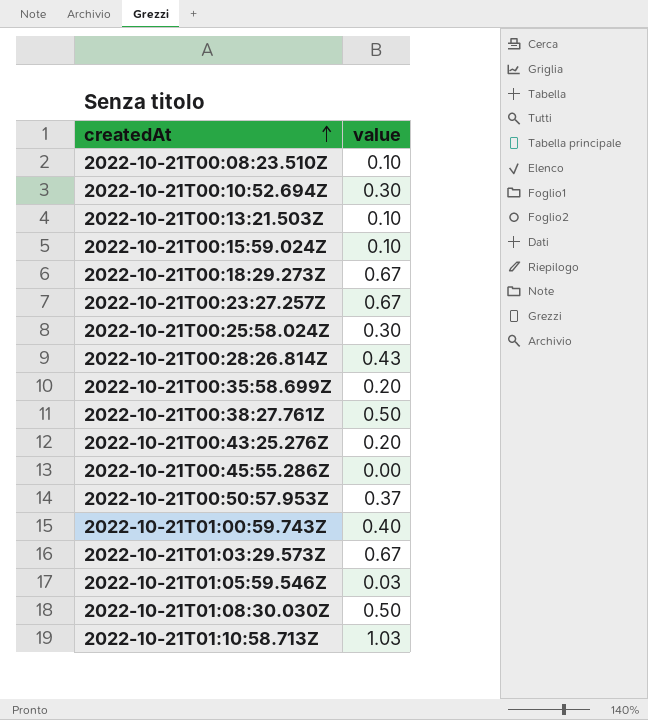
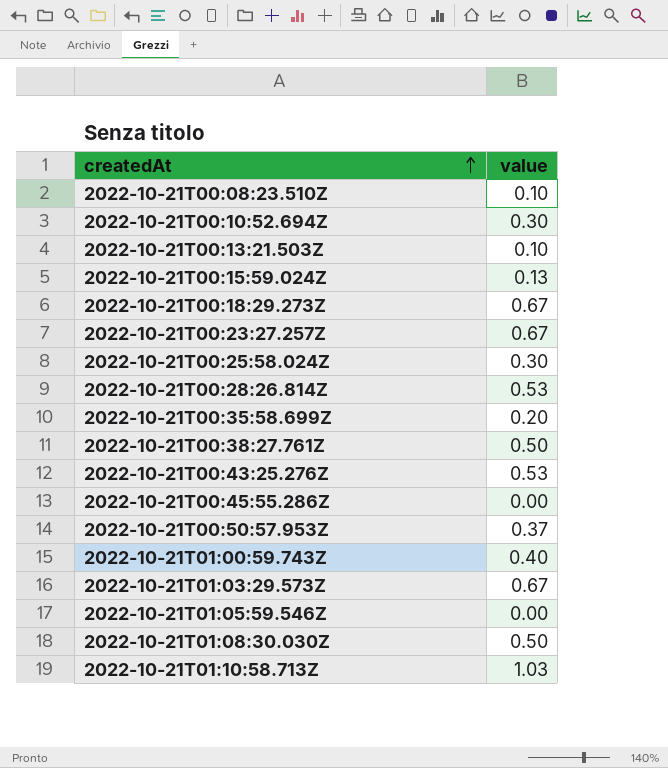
2022-10-21T00:15:59.024Z | value: 0.10 -> 0.13
2022-10-21T00:28:26.814Z | value: 0.43 -> 0.53
2022-10-21T00:43:25.276Z | value: 0.20 -> 0.53
2022-10-21T01:05:59.546Z | value: 0.03 -> 0.00

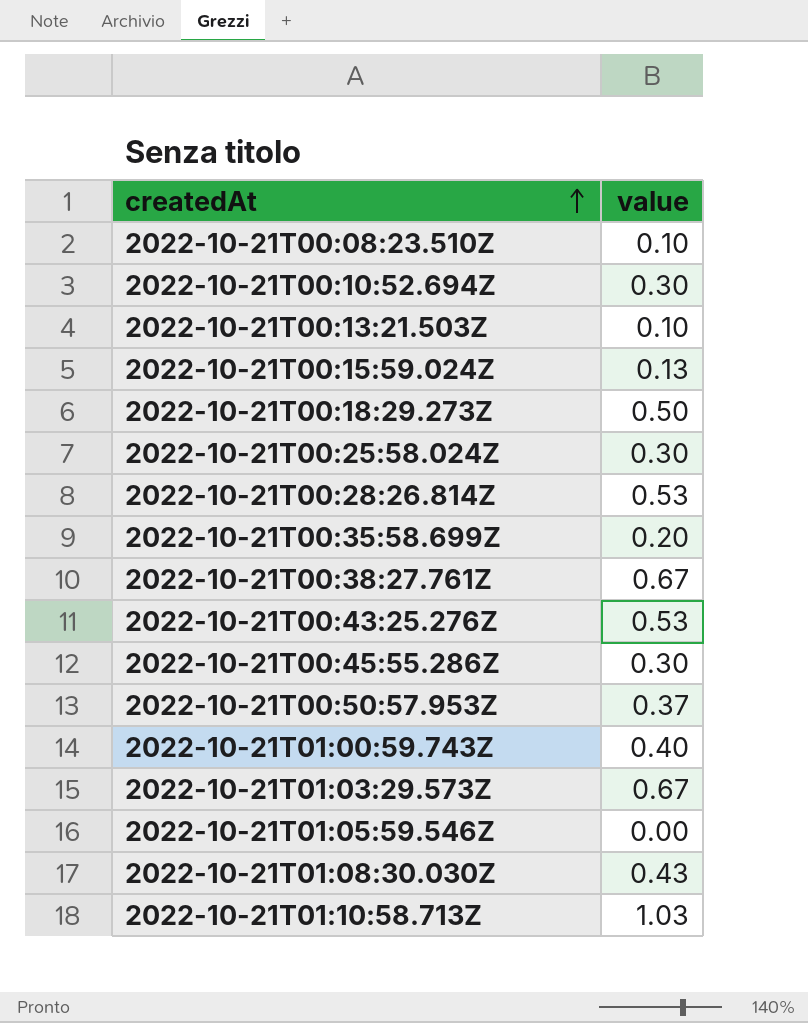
row 2022-10-21T00:23:27.257Z: 0.67 -> none
2022-10-21T00:18:29.273Z | value: 0.67 -> 0.50
2022-10-21T00:38:27.761Z | value: 0.50 -> 0.67
2022-10-21T00:45:55.286Z | value: 0.00 -> 0.30
2022-10-21T01:08:30.030Z | value: 0.50 -> 0.43

